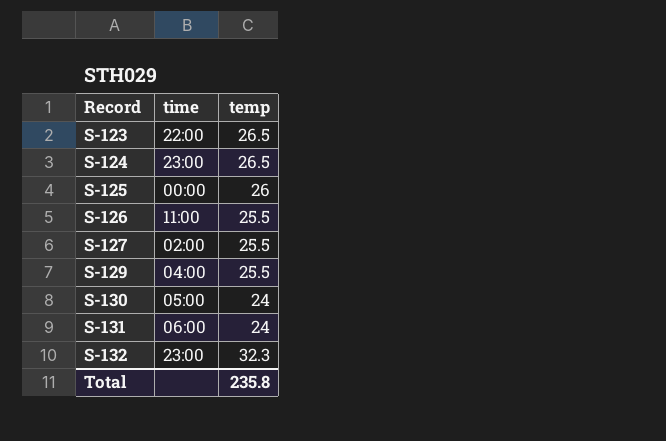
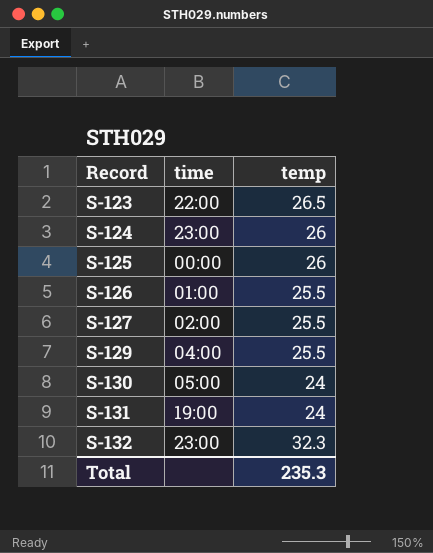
S-124 | temp: 26.5 -> 26
S-126 | time: 11:00 -> 01:00
S-131 | time: 06:00 -> 19:00
Total | temp: 235.8 -> 235.3

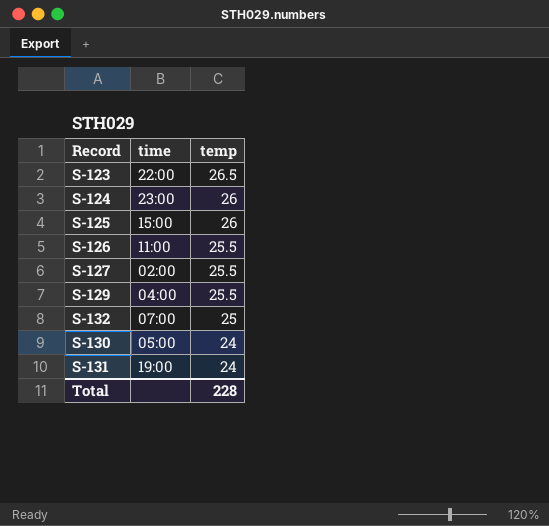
row order: Record ascending -> temp descending
S-125 | time: 00:00 -> 15:00
S-126 | time: 01:00 -> 11:00
S-132 | time: 23:00 -> 07:00
S-132 | temp: 32.3 -> 25
Total | temp: 235.3 -> 228

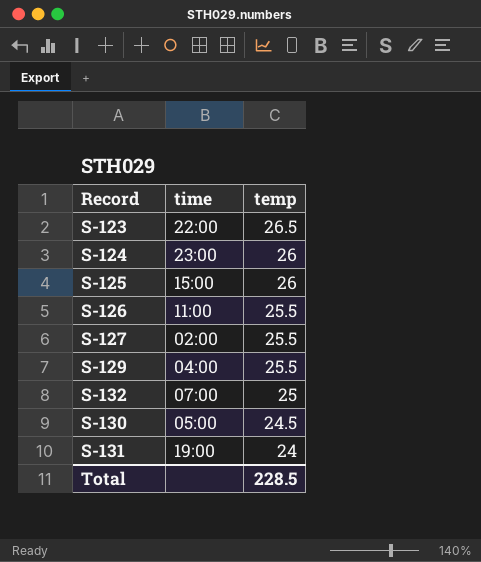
S-130 | temp: 24 -> 24.5
Total | temp: 228 -> 228.5

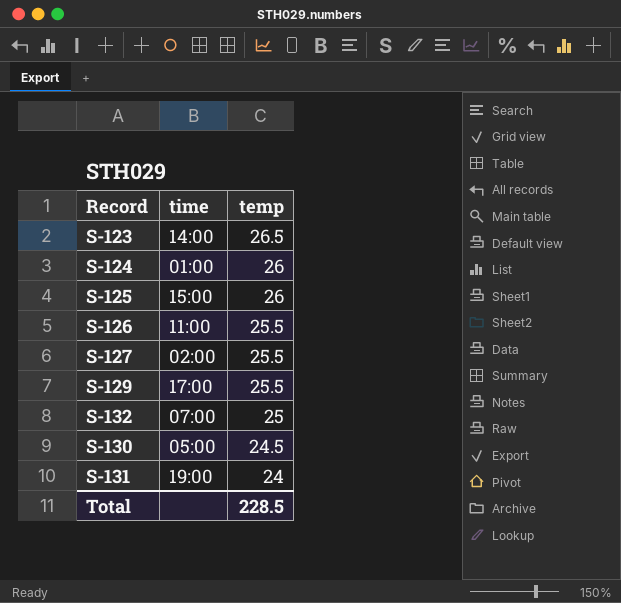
S-123 | time: 22:00 -> 14:00
S-124 | time: 23:00 -> 01:00
S-129 | time: 04:00 -> 17:00

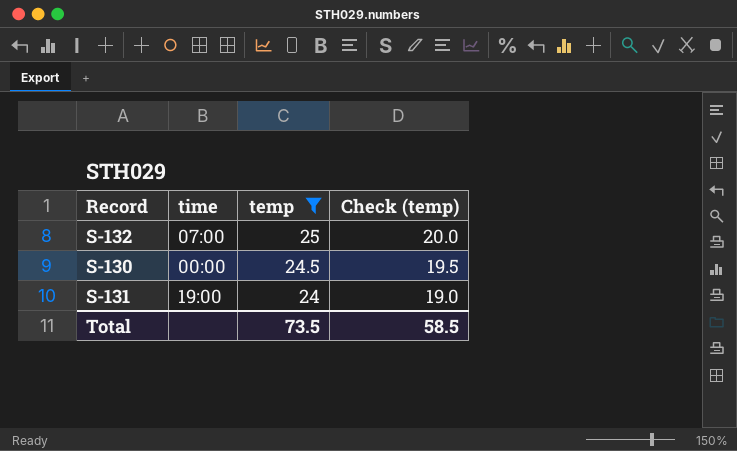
filter: none -> temp <= 25
column Check (temp) | formula: none -> [temp] - 5
S-130 | time: 05:00 -> 00:00
Total | temp: 228.5 -> 73.5

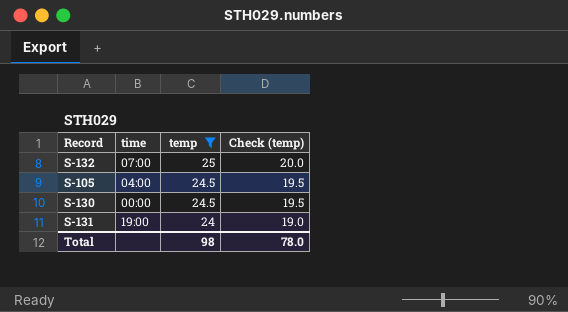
row S-105: none -> 04:00 | 24.5 | 19.5
Total | temp: 73.5 -> 98
Total | Check (temp): 58.5 -> 78.0

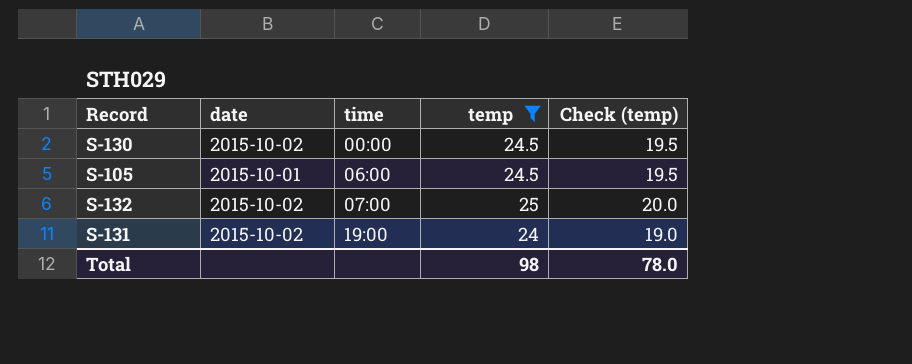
row order: temp descending -> time ascending
column date | position: none -> 2
S-105 | time: 04:00 -> 06:00

